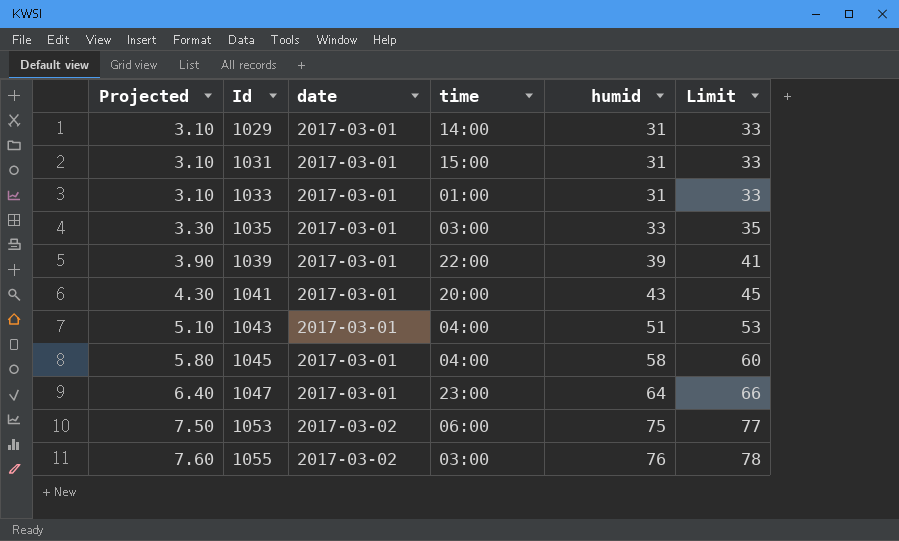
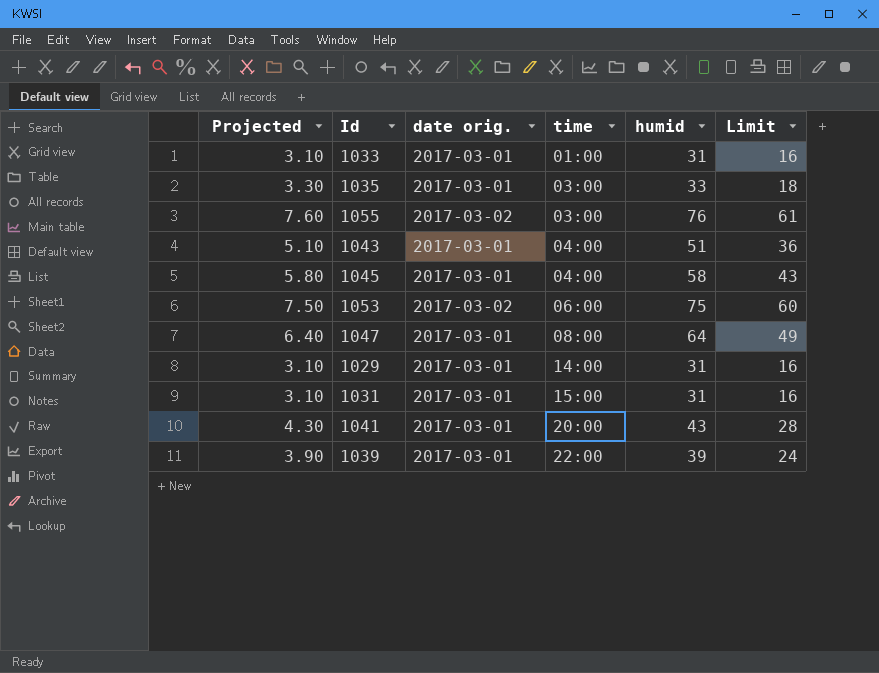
row order: Projected ascending -> time ascending
column name: date -> date orig.
column Limit | formula: [humid] + 2 -> [humid] - 15
1047 | time: 23:00 -> 08:00

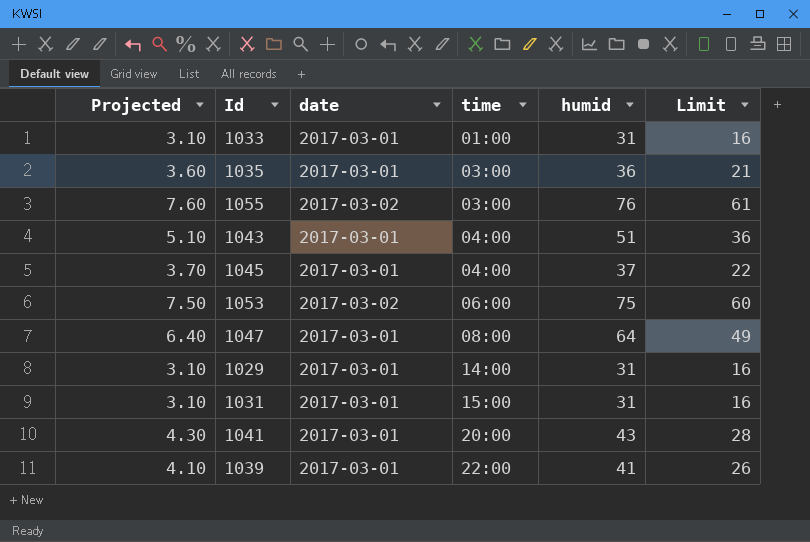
column name: date orig. -> date
1035 | Projected: 3.30 -> 3.60
1035 | humid: 33 -> 36
1035 | Limit: 18 -> 21
1045 | Projected: 5.80 -> 3.70
1045 | humid: 58 -> 37
1045 | Limit: 43 -> 22
1039 | Projected: 3.90 -> 4.10
1039 | humid: 39 -> 41
1039 | Limit: 24 -> 26

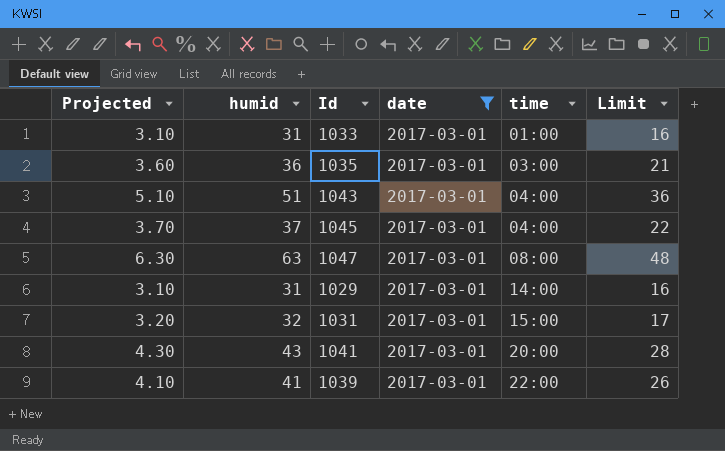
filter: none -> date = 2017-03-01
column humid | position: 5 -> 2
1047 | Projected: 6.40 -> 6.30
1047 | humid: 64 -> 63
1047 | Limit: 49 -> 48
1031 | Projected: 3.10 -> 3.20
1031 | humid: 31 -> 32
1031 | Limit: 16 -> 17

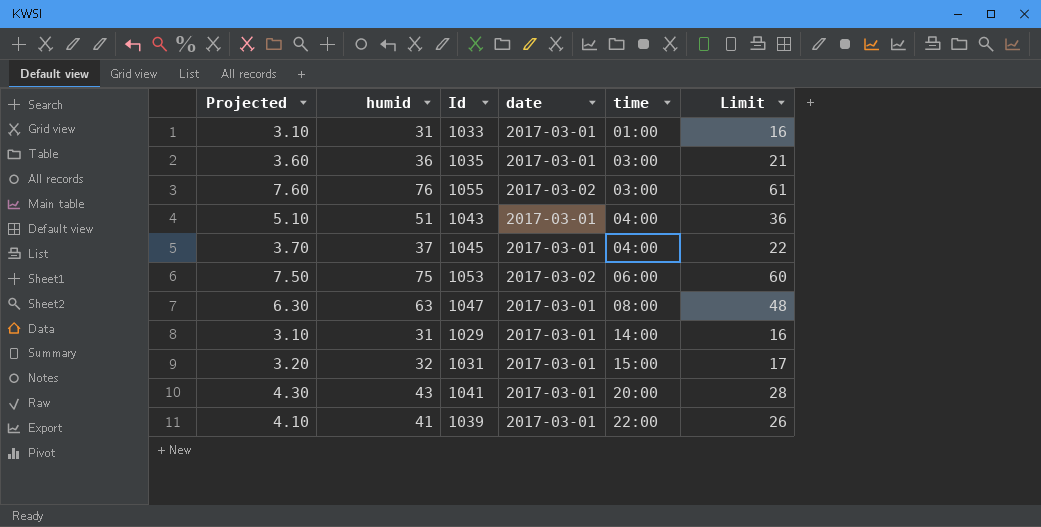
filter: date = 2017-03-01 -> none

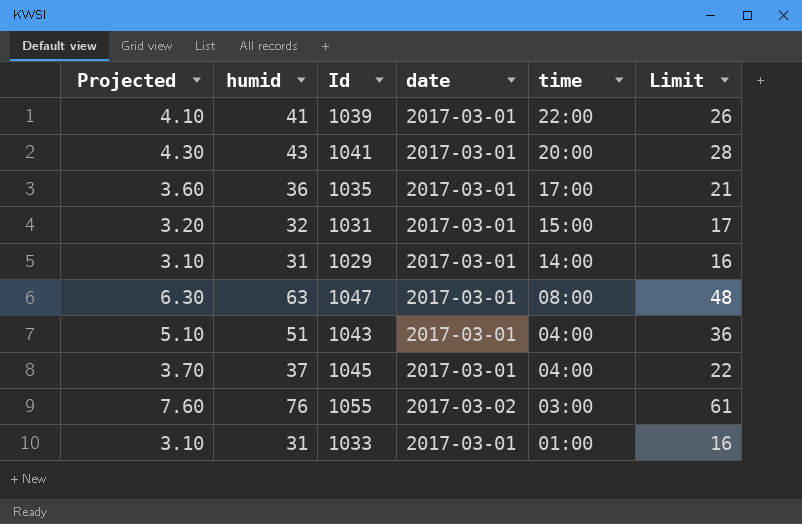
row order: time ascending -> time descending
row 1053: 7.50 | 75 | 2017-03-02 | 06:00 | 60 -> none
1035 | time: 03:00 -> 17:00

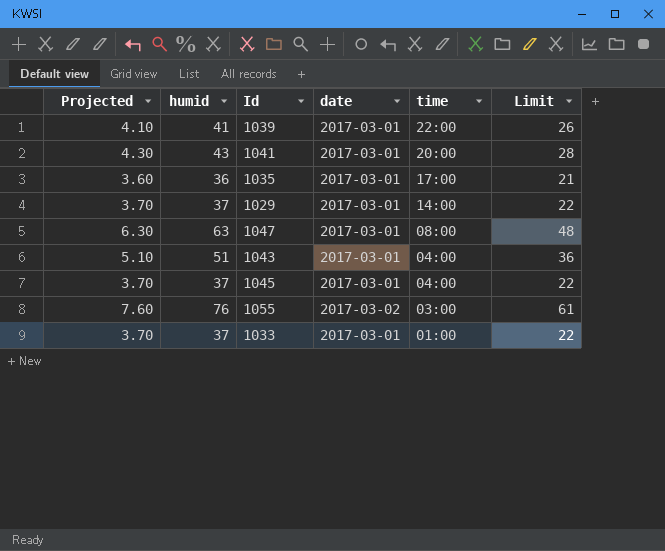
row 1031: 3.20 | 32 | 2017-03-01 | 15:00 | 17 -> none
1029 | Projected: 3.10 -> 3.70
1029 | humid: 31 -> 37
1029 | Limit: 16 -> 22
1033 | Projected: 3.10 -> 3.70
1033 | humid: 31 -> 37
1033 | Limit: 16 -> 22

